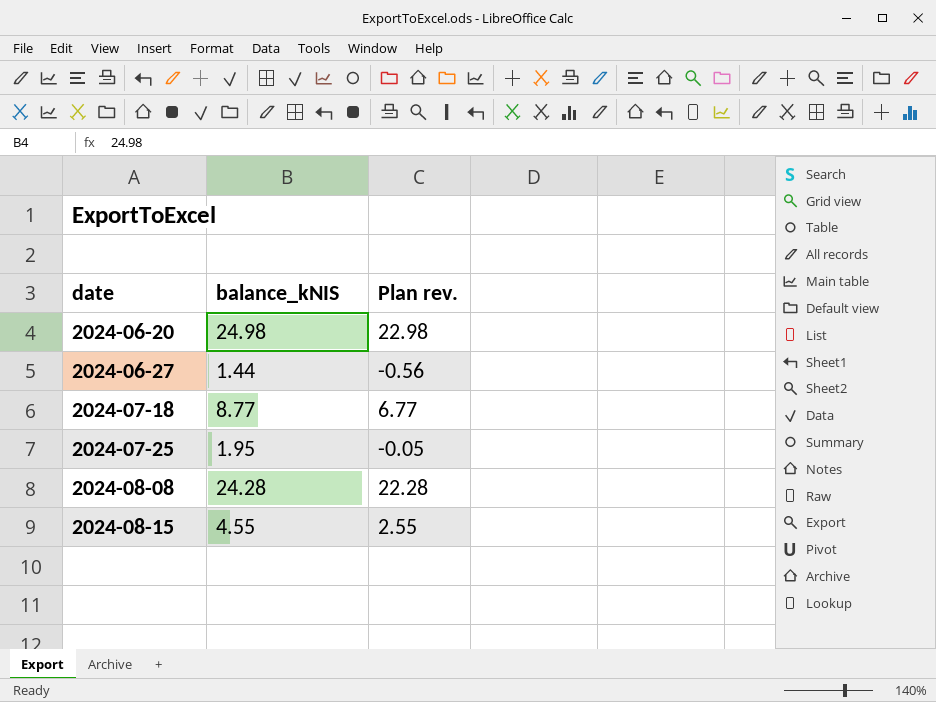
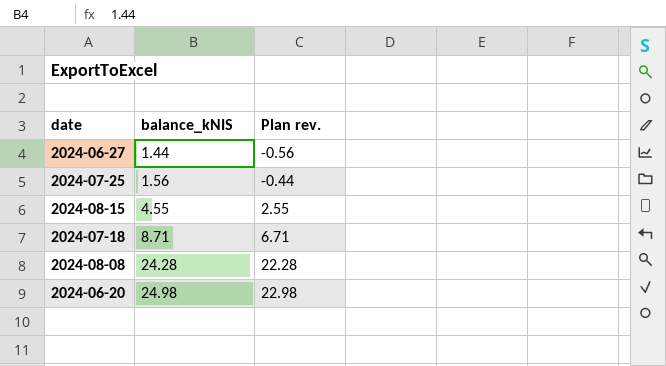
row order: date ascending -> balance_kNIS ascending
2024-07-25 | balance_kNIS: 1.95 -> 1.56
2024-07-25 | Plan rev.: -0.05 -> -0.44
2024-07-18 | balance_kNIS: 8.77 -> 8.71
2024-07-18 | Plan rev.: 6.77 -> 6.71

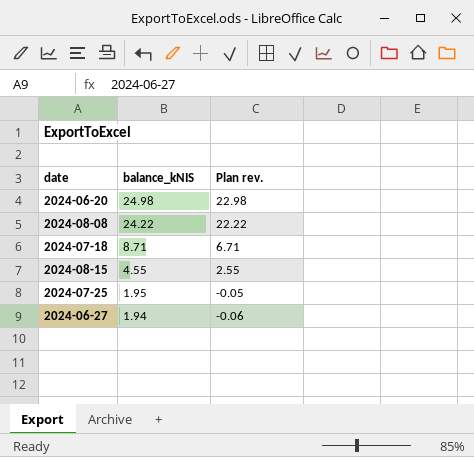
row order: balance_kNIS ascending -> balance_kNIS descending
2024-08-08 | balance_kNIS: 24.28 -> 24.22
2024-08-08 | Plan rev.: 22.28 -> 22.22
2024-07-25 | balance_kNIS: 1.56 -> 1.95
2024-07-25 | Plan rev.: -0.44 -> -0.05
2024-06-27 | balance_kNIS: 1.44 -> 1.94
2024-06-27 | Plan rev.: -0.56 -> -0.06

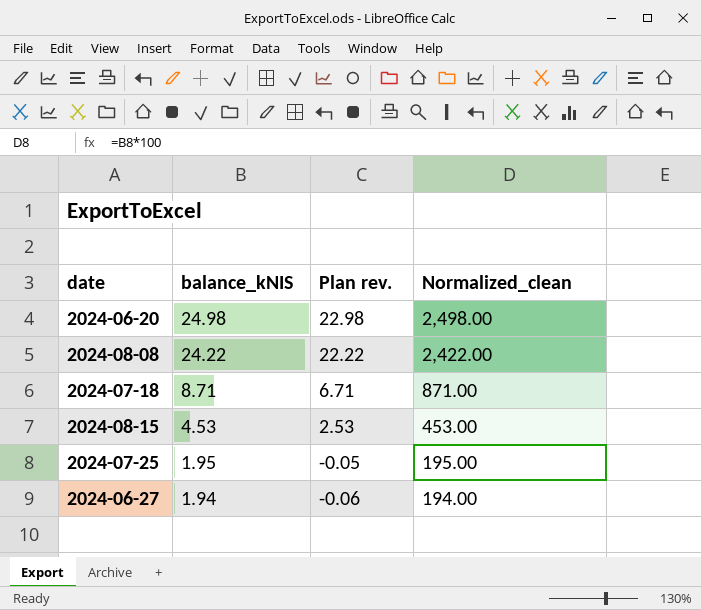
column Normalized_clean | formula: none -> [balance_kNIS] * 100
2024-08-15 | balance_kNIS: 4.55 -> 4.53
2024-08-15 | Plan rev.: 2.55 -> 2.53

